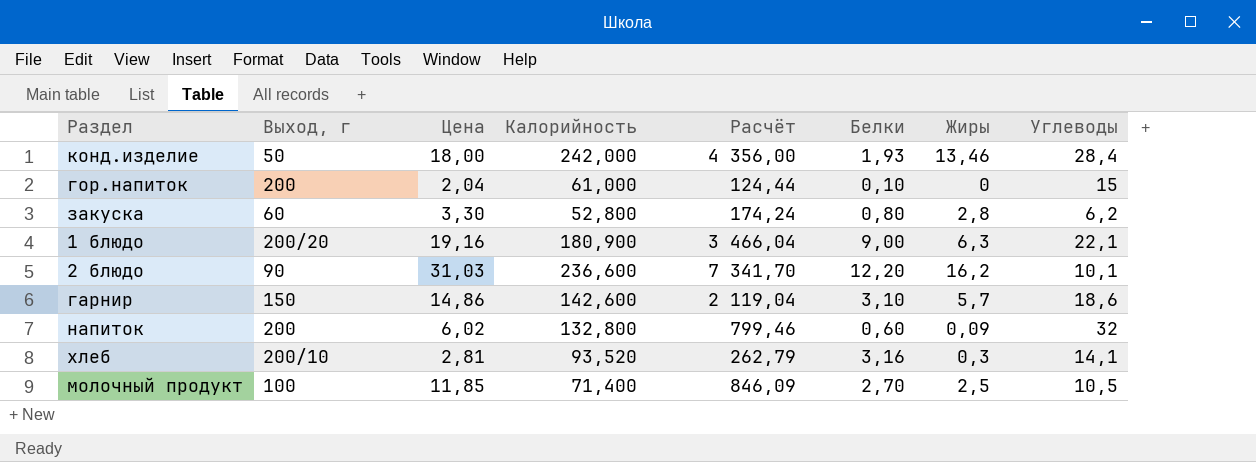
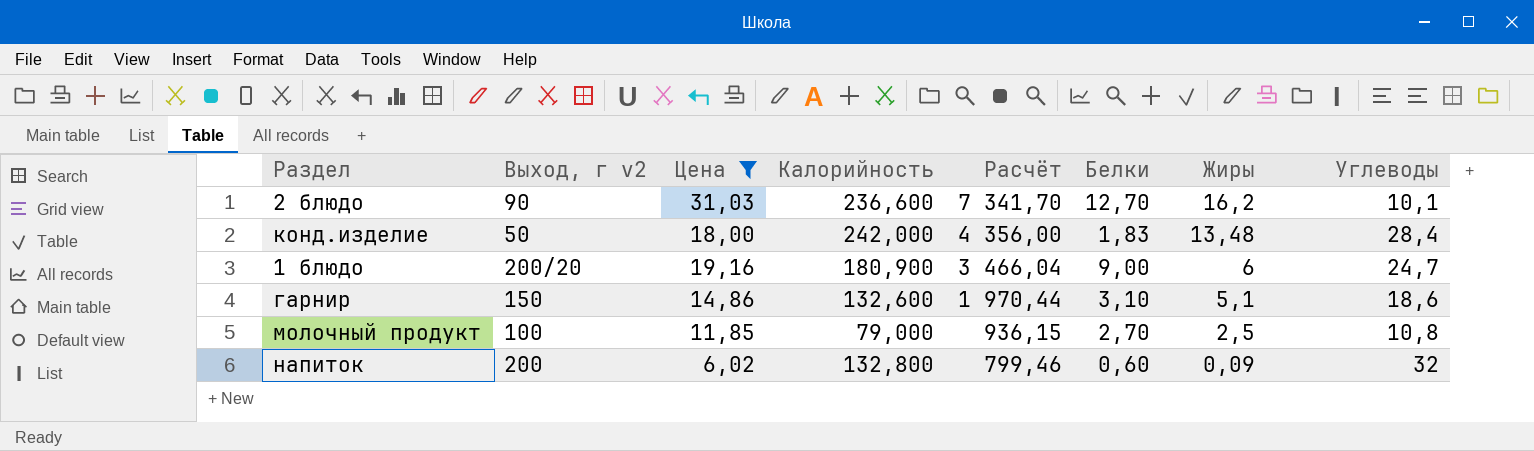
filter: none -> Цена >= 6,02
row order: none -> Расчёт descending
column name: Выход, г -> Выход, г v2
2 блюдо | Белки: 12,20 -> 12,70
конд.изделие | Белки: 1,93 -> 1,83
конд.изделие | Жиры: 13,46 -> 13,48
1 блюдо | Жиры: 6,3 -> 6
1 блюдо | Углеводы: 22,1 -> 24,7
гарнир | Калорийность: 142,600 -> 132,600
гарнир | Расчёт: 2 119,04 -> 1 970,44
гарнир | Жиры: 5,7 -> 5,1
молочный продукт | Калорийность: 71,400 -> 79,000
молочный продукт | Расчёт: 846,09 -> 936,15
молочный продукт | Углеводы: 10,5 -> 10,8

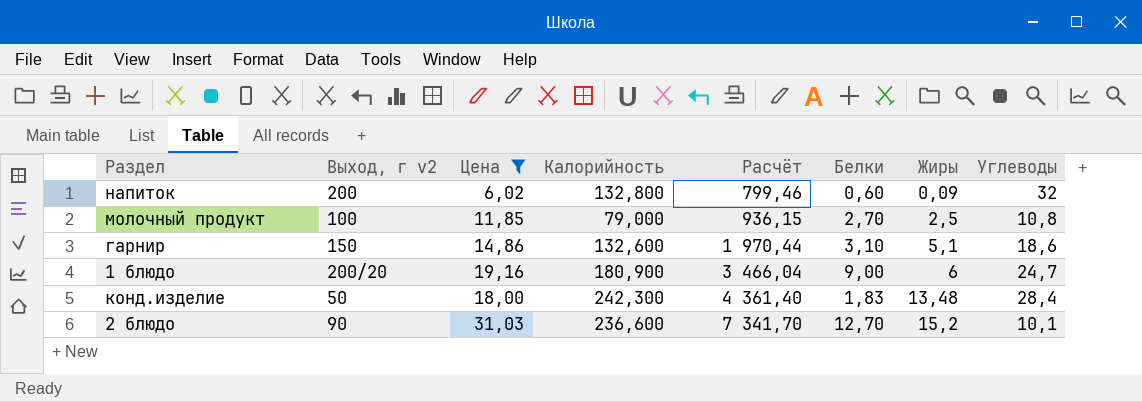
row order: Расчёт descending -> Расчёт ascending
конд.изделие | Калорийность: 242,000 -> 242,300
конд.изделие | Расчёт: 4 356,00 -> 4 361,40
2 блюдо | Жиры: 16,2 -> 15,2

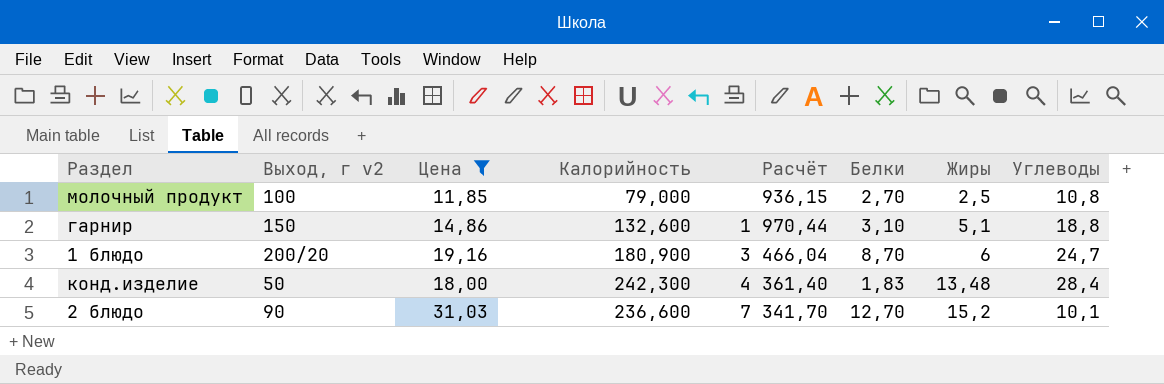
row напиток: 200 | 6,02 | 132,800 | 799,46 | 0,60 | 0,09 | 32 -> none
гарнир | Углеводы: 18,6 -> 18,8
1 блюдо | Белки: 9,00 -> 8,70

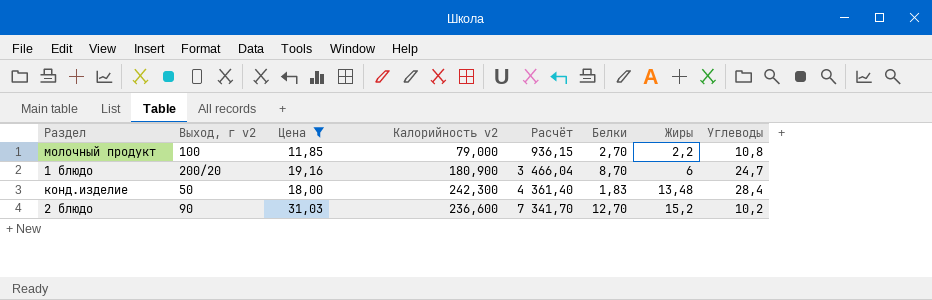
column name: Калорийность -> Калорийность v2
row гарнир: 150 | 14,86 | 132,600 | 1 970,44 | 3,10 | 5,1 | 18,8 -> none
молочный продукт | Жиры: 2,5 -> 2,2
2 блюдо | Углеводы: 10,1 -> 10,2

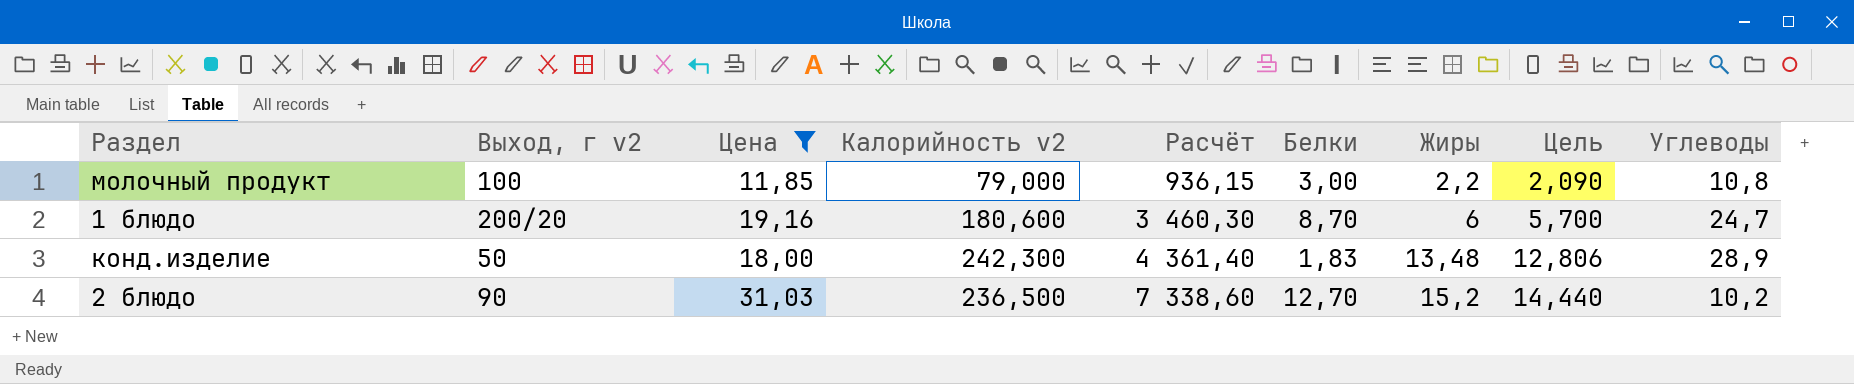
column Цель | formula: none -> [Жиры] * 0,95
молочный продукт | Белки: 2,70 -> 3,00
1 блюдо | Калорийность v2: 180,900 -> 180,600
1 блюдо | Расчёт: 3 466,04 -> 3 460,30
конд.изделие | Углеводы: 28,4 -> 28,9
2 блюдо | Калорийность v2: 236,600 -> 236,500
2 блюдо | Расчёт: 7 341,70 -> 7 338,60

